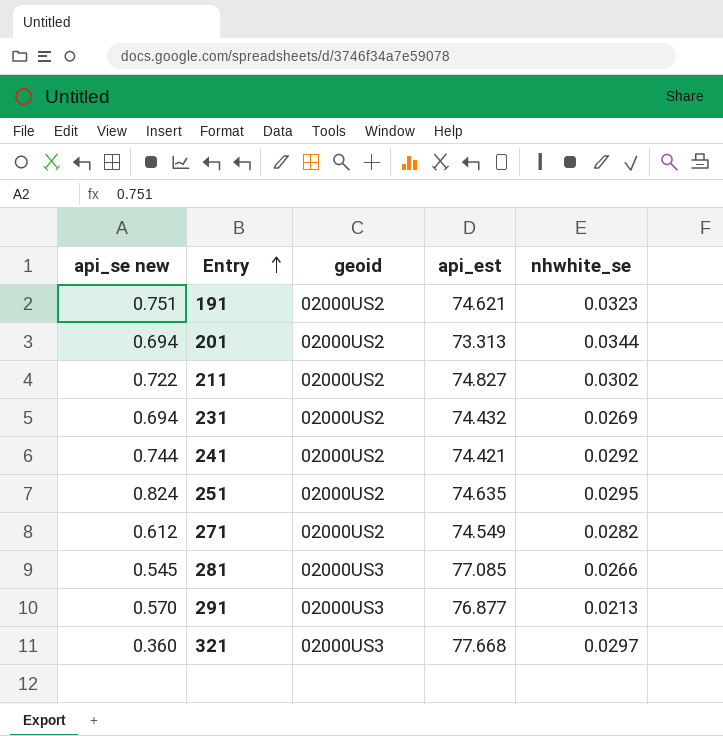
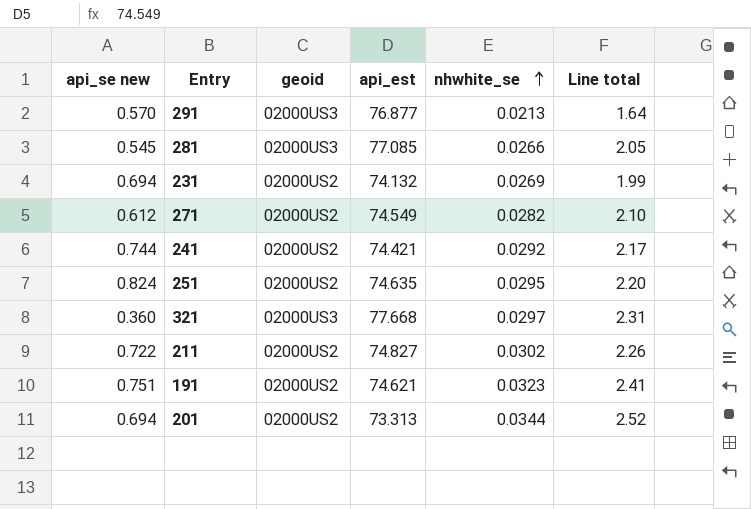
row order: Entry ascending -> nhwhite_se ascending
column Line total | formula: none -> [api_est] * [nhwhite_se]
231 | api_est: 74.432 -> 74.132

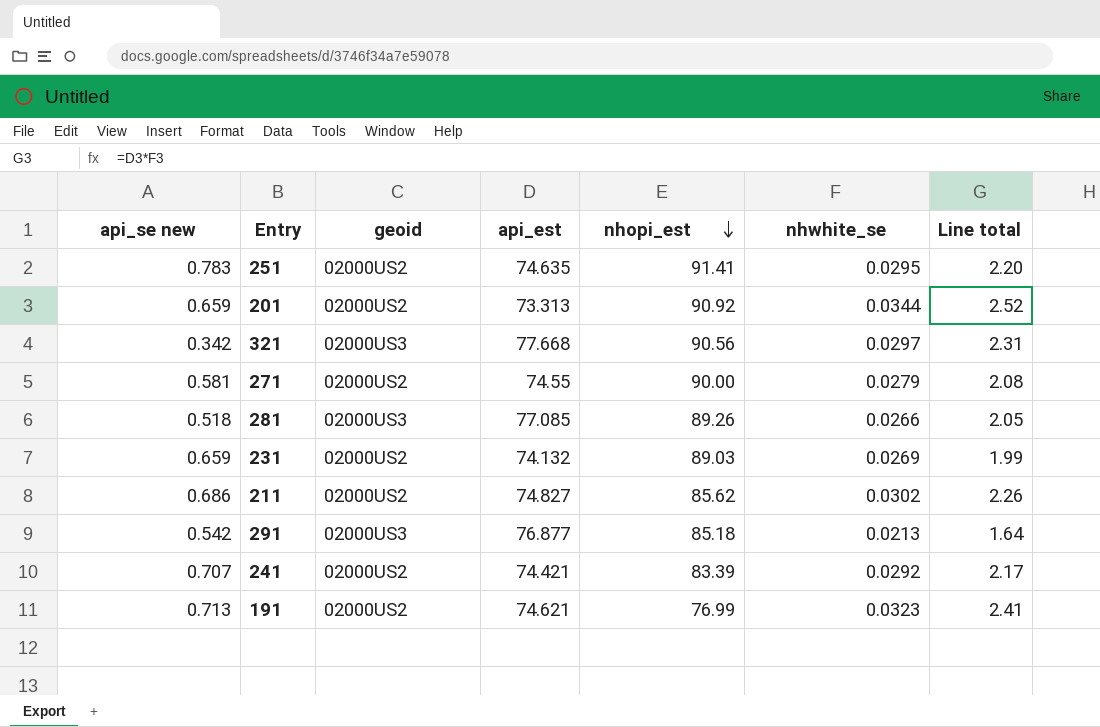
row order: nhwhite_se ascending -> nhopi_est descending
column nhopi_est | position: none -> 5
251 | api_se new: 0.824 -> 0.783
201 | api_se new: 0.694 -> 0.659
321 | api_se new: 0.360 -> 0.342
271 | api_se new: 0.612 -> 0.581
271 | api_est: 74.549 -> 74.55
271 | nhwhite_se: 0.0282 -> 0.0279
271 | Line total: 2.10 -> 2.08
281 | api_se new: 0.545 -> 0.518
231 | api_se new: 0.694 -> 0.659
211 | api_se new: 0.722 -> 0.686
291 | api_se new: 0.570 -> 0.542
241 | api_se new: 0.744 -> 0.707
191 | api_se new: 0.751 -> 0.713

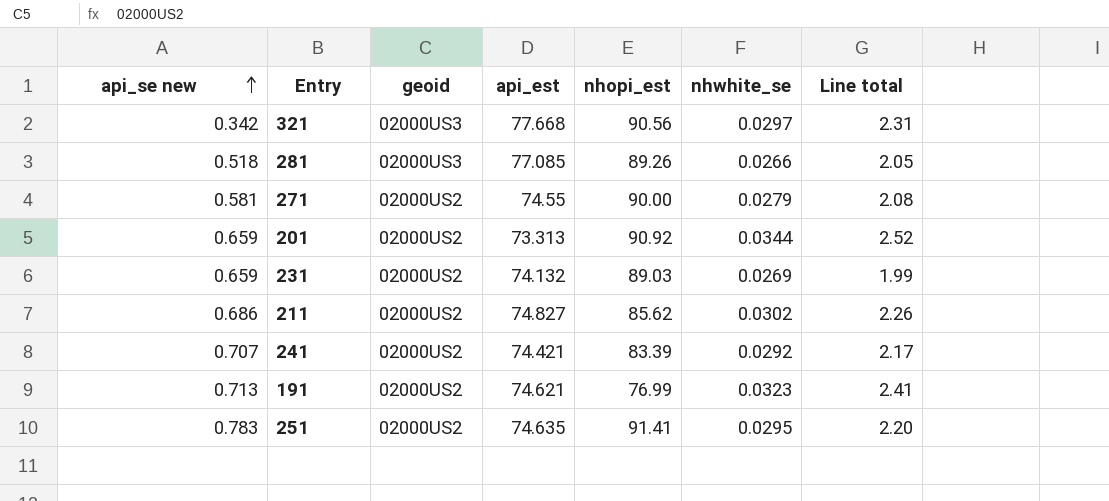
row order: nhopi_est descending -> api_se new ascending
row 291: 0.542 | 02000US3 | 76.877 | 85.18 | 0.0213 | 1.64 -> none

